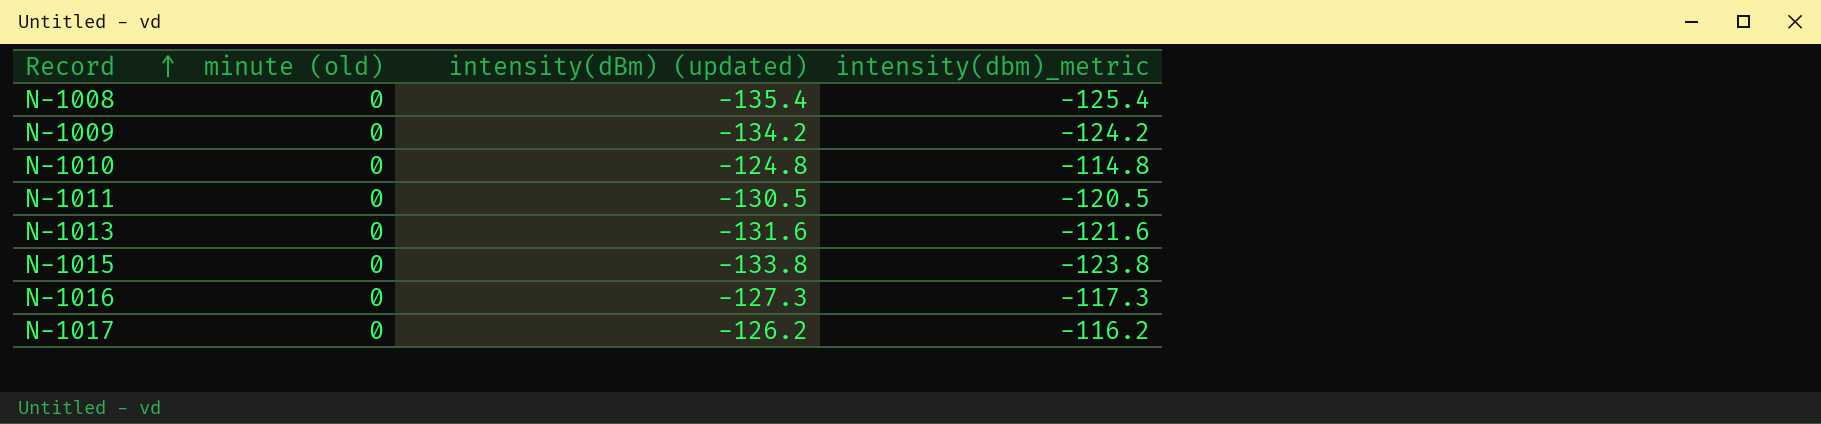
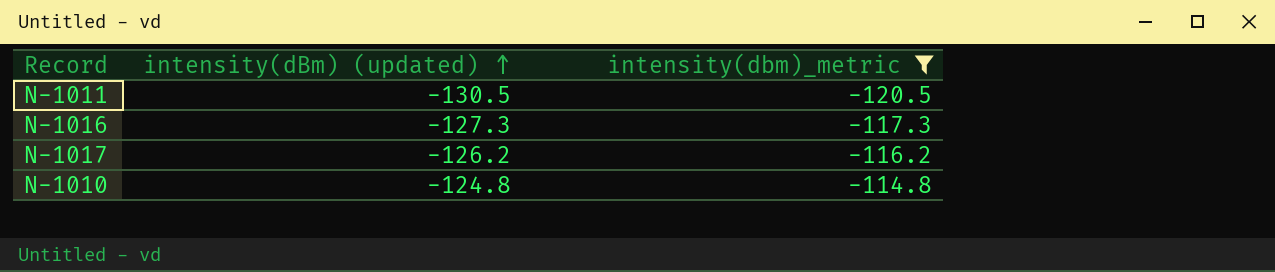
filter: none -> intensity(dbm)_metric >= -120.5
row order: Record ascending -> intensity(dBm) (updated) ascending
column minute (old) | position: 2 -> none

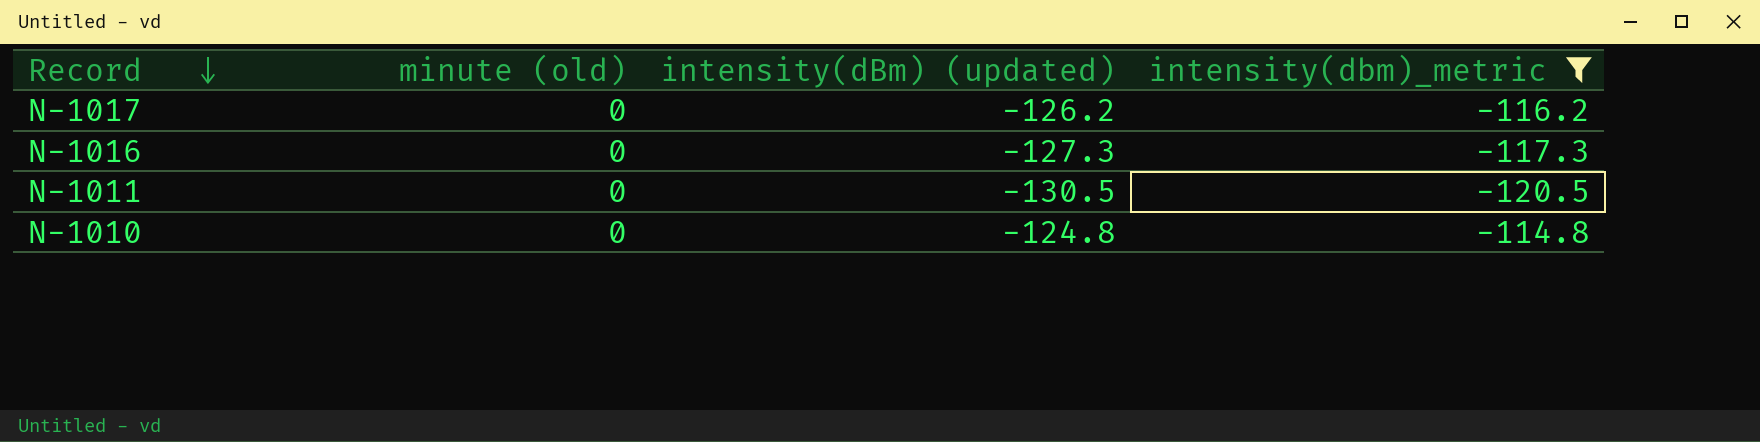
row order: intensity(dBm) (updated) ascending -> Record descending
column minute (old) | position: none -> 2

